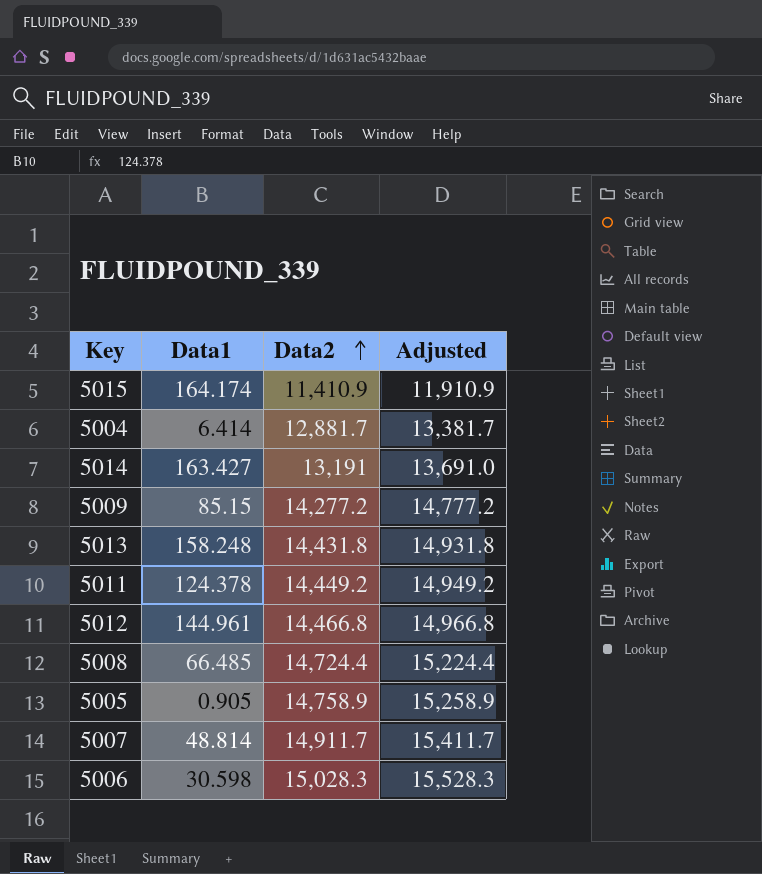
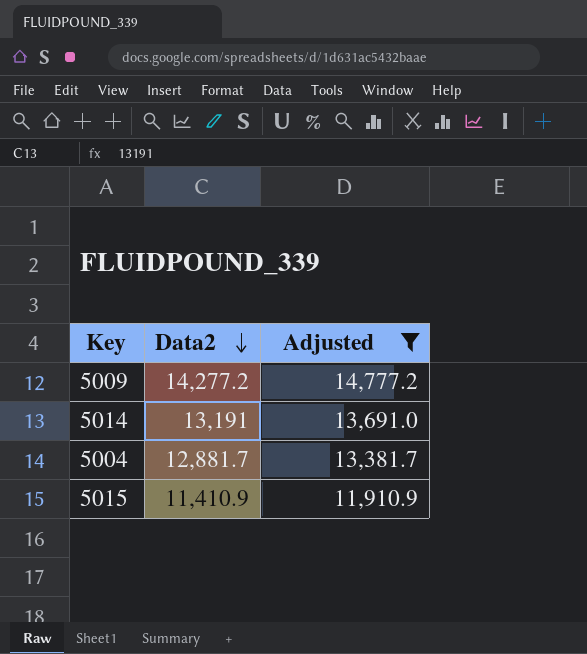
filter: none -> Adjusted <= 14,777.2
row order: Data2 ascending -> Data2 descending
column Data1 | position: 2 -> none

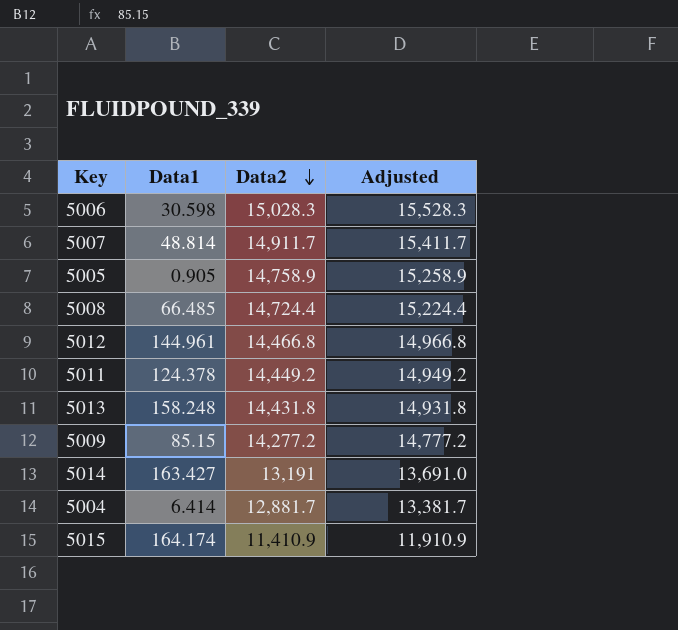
filter: Adjusted <= 14,777.2 -> none
column Data1 | position: none -> 2

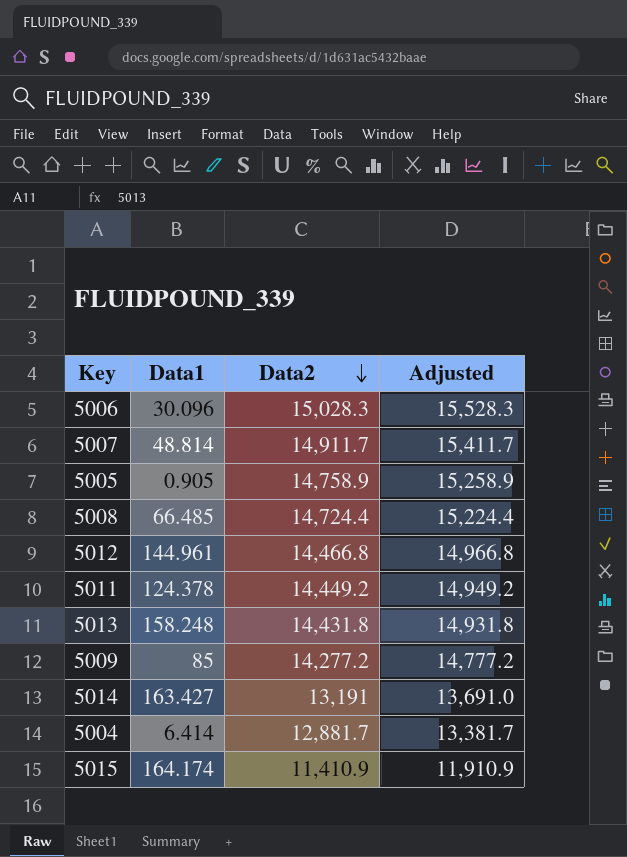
5006 | Data1: 30.598 -> 30.096
5009 | Data1: 85.15 -> 85

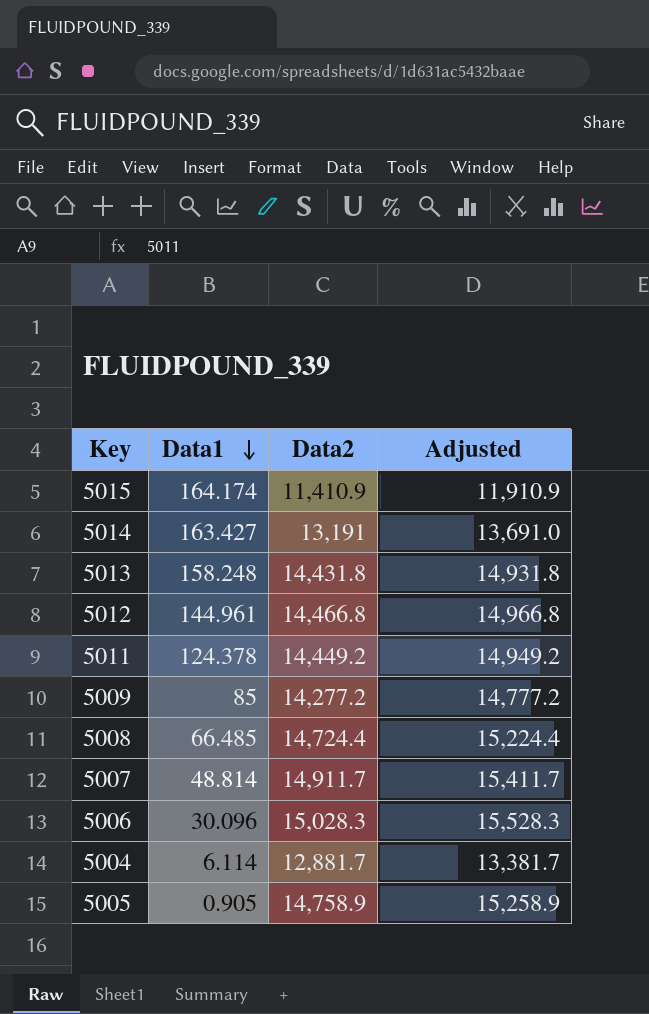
row order: Data2 descending -> Data1 descending
5004 | Data1: 6.414 -> 6.114

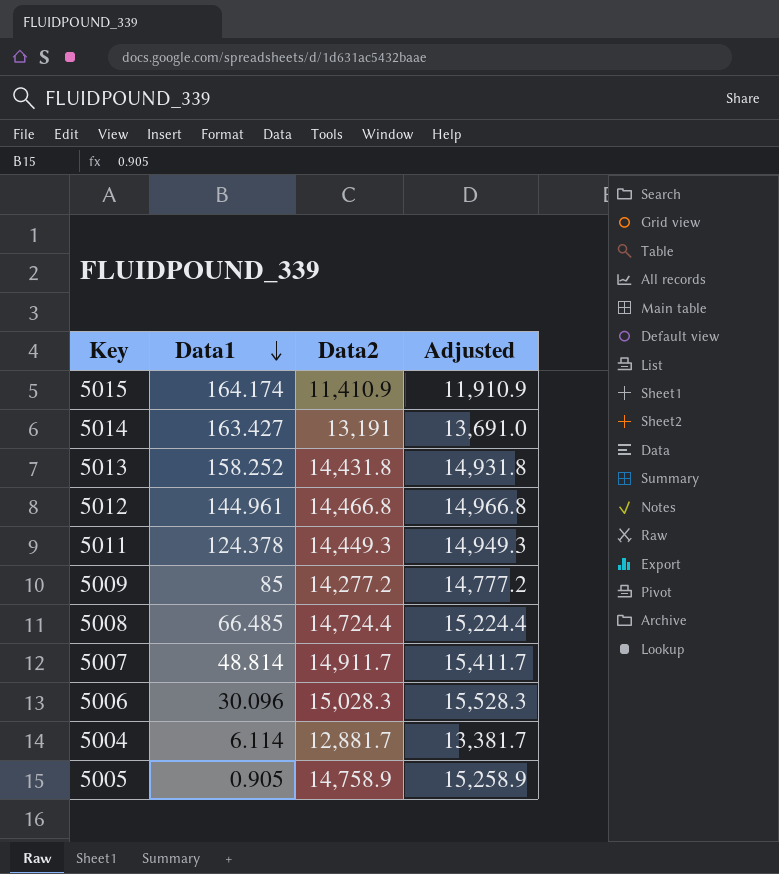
5013 | Data1: 158.248 -> 158.252
5011 | Data2: 14,449.2 -> 14,449.3
5011 | Adjusted: 14,949.2 -> 14,949.3

